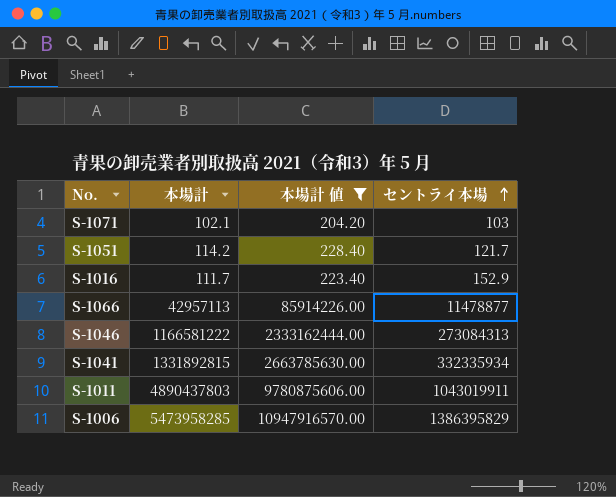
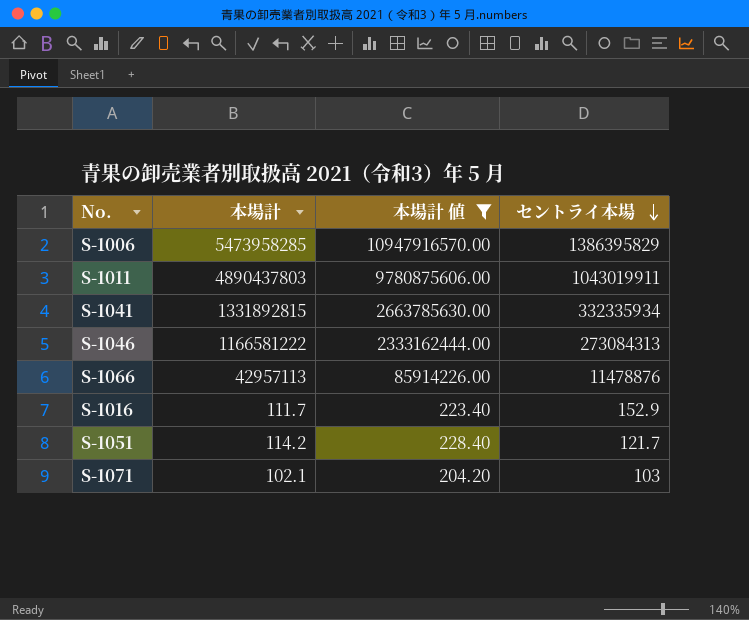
row order: セントライ本場 ascending -> セントライ本場 descending
S-1066 | セントライ本場: 11478877 -> 11478876

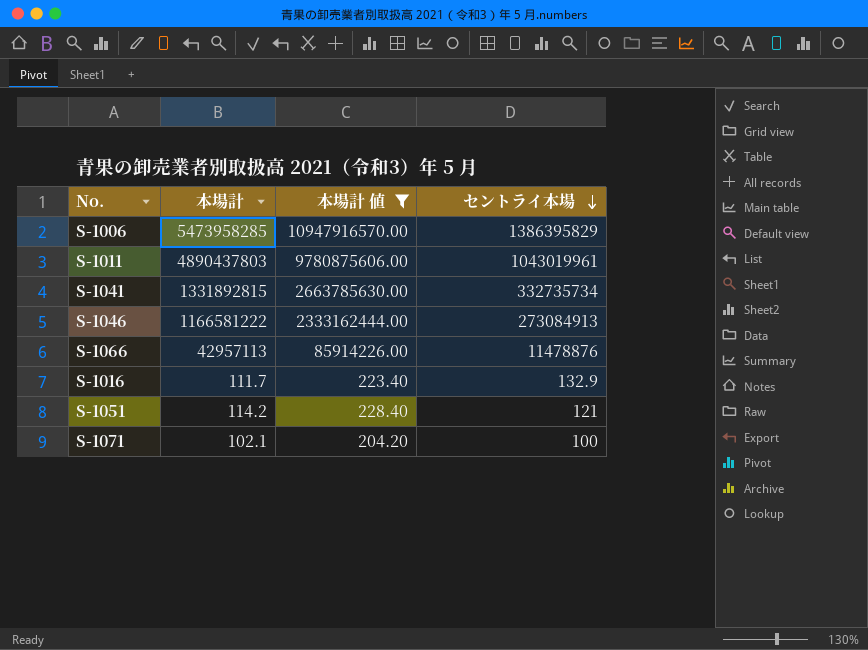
S-1011 | セントライ本場: 1043019911 -> 1043019961
S-1041 | セントライ本場: 332335934 -> 332735734
S-1046 | セントライ本場: 273084313 -> 273084913
S-1016 | セントライ本場: 152.9 -> 132.9
S-1051 | セントライ本場: 121.7 -> 121
S-1071 | セントライ本場: 103 -> 100

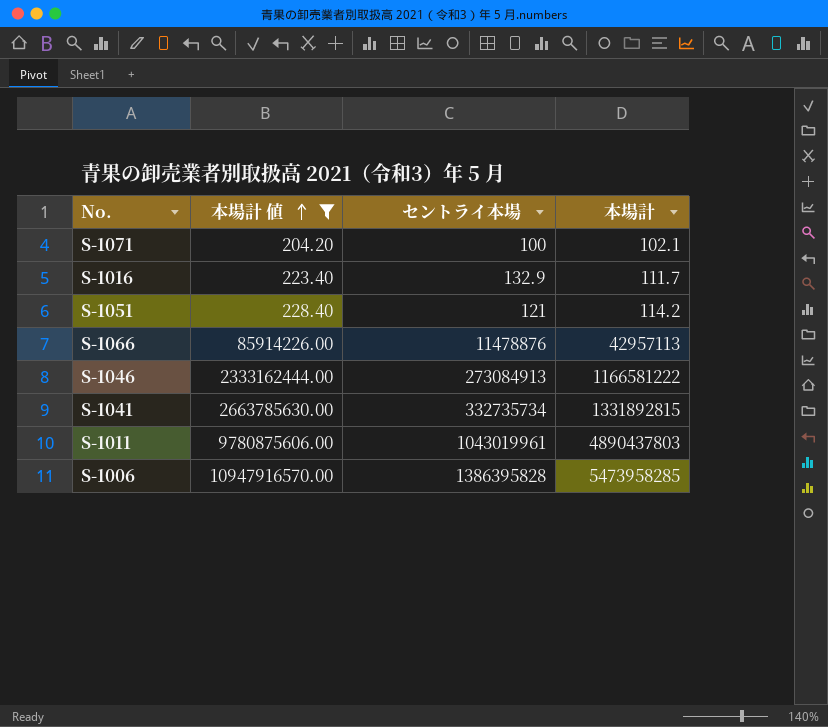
row order: セントライ本場 descending -> 本場計 値 ascending
column 本場計 | position: 2 -> 4
S-1006 | セントライ本場: 1386395829 -> 1386395828

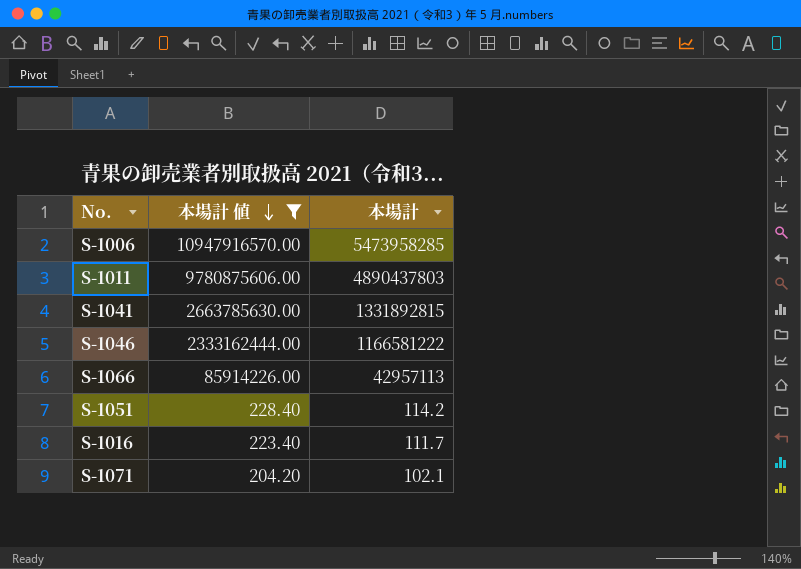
row order: 本場計 値 ascending -> 本場計 値 descending
column セントライ本場 | position: 3 -> none

